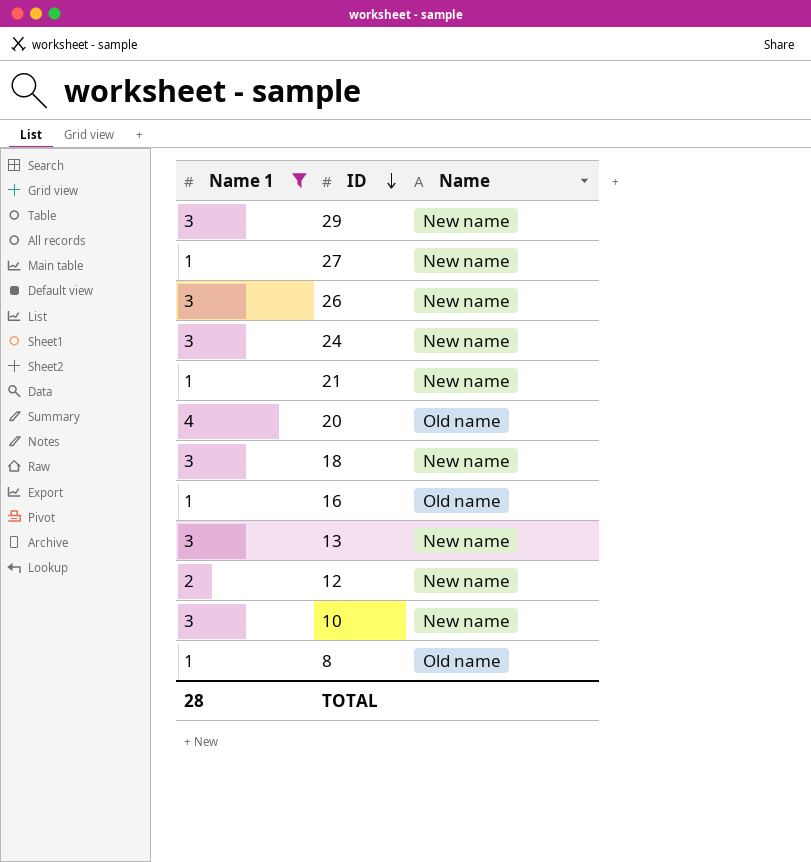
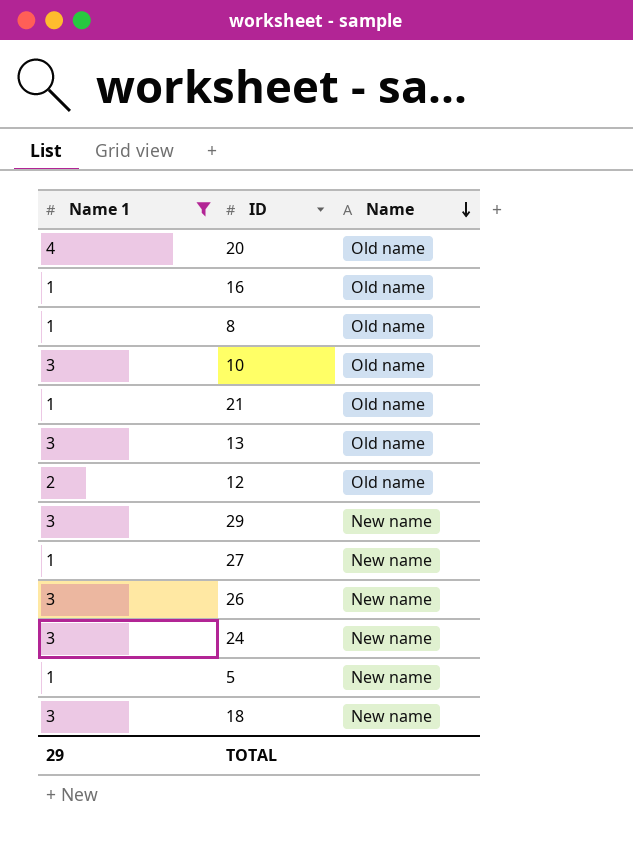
row order: ID descending -> Name descending
10 | Name: New name -> Old name
21 | Name: New name -> Old name
13 | Name: New name -> Old name
12 | Name: New name -> Old name
row 5: none -> 1 | New name
TOTAL | Name 1: 28 -> 29

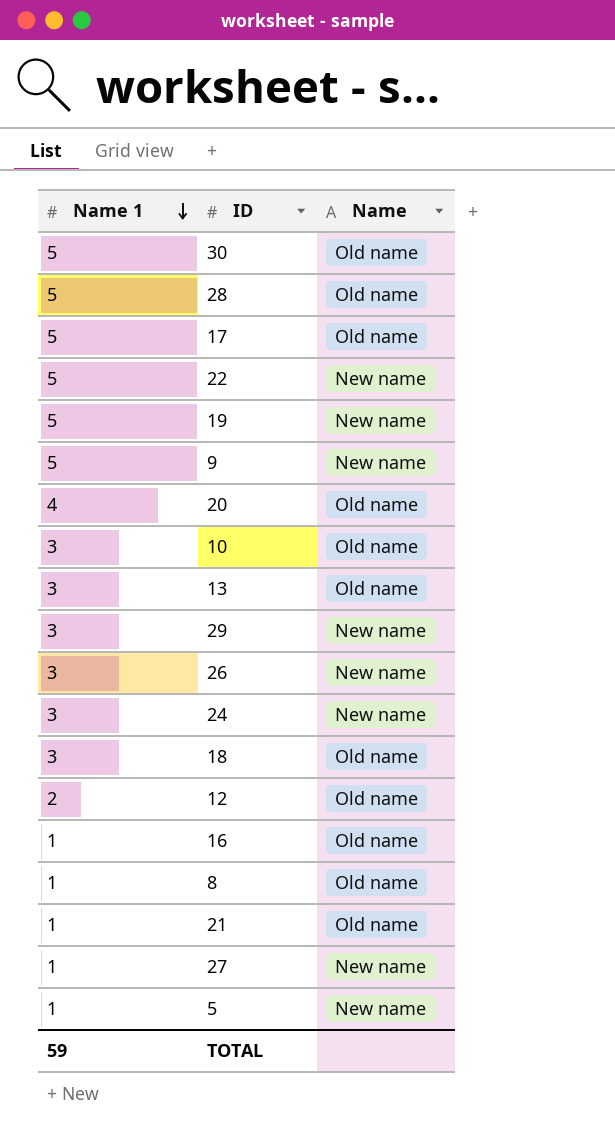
filter: Name 1 != 5 -> none
row order: Name descending -> Name 1 descending
18 | Name: New name -> Old name
TOTAL | Name 1: 29 -> 59

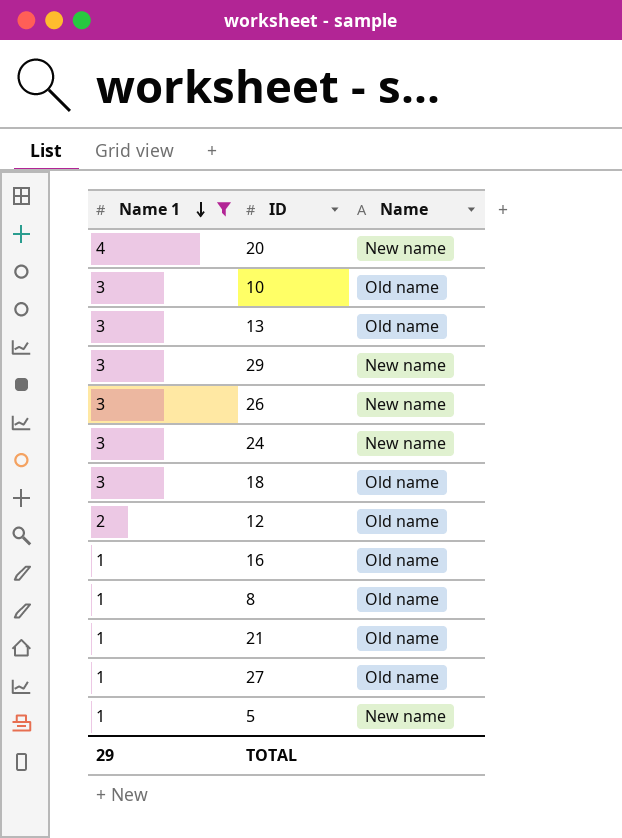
filter: none -> Name 1 != 5
20 | Name: Old name -> New name
27 | Name: New name -> Old name
TOTAL | Name 1: 59 -> 29

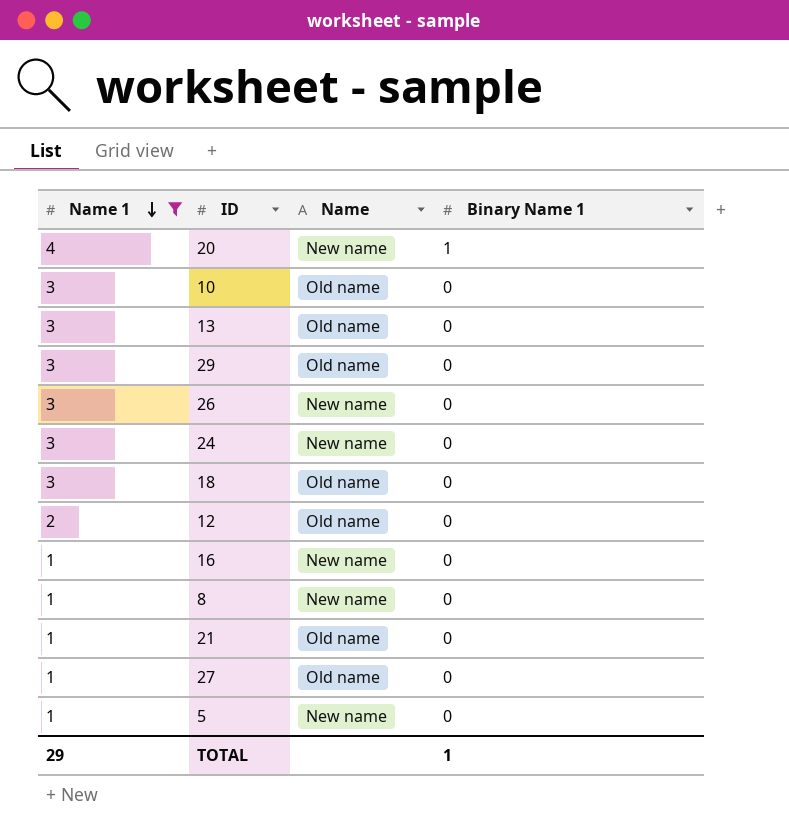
column Binary Name 1 | position: none -> 4
29 | Name: New name -> Old name
16 | Name: Old name -> New name
8 | Name: Old name -> New name

